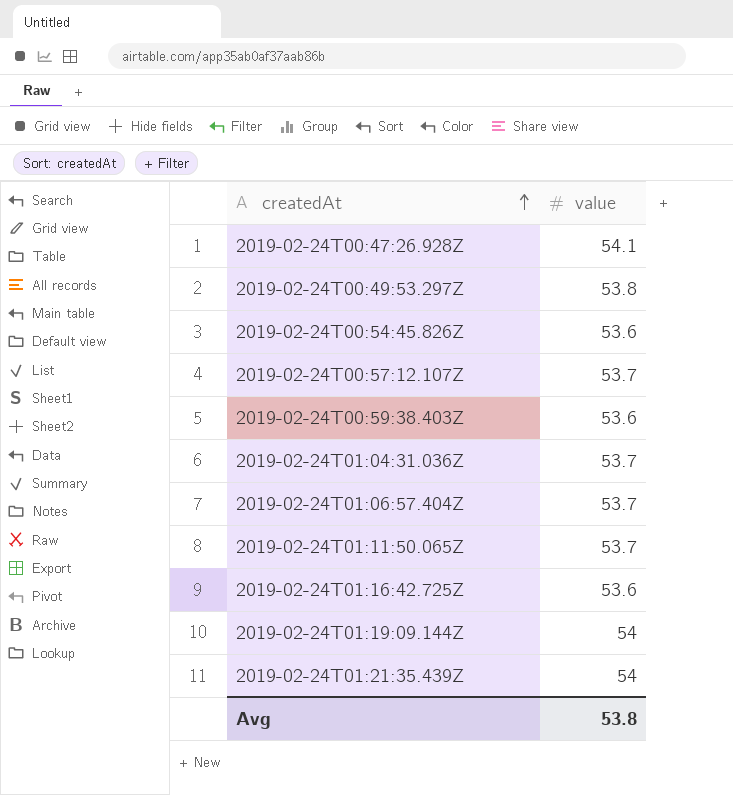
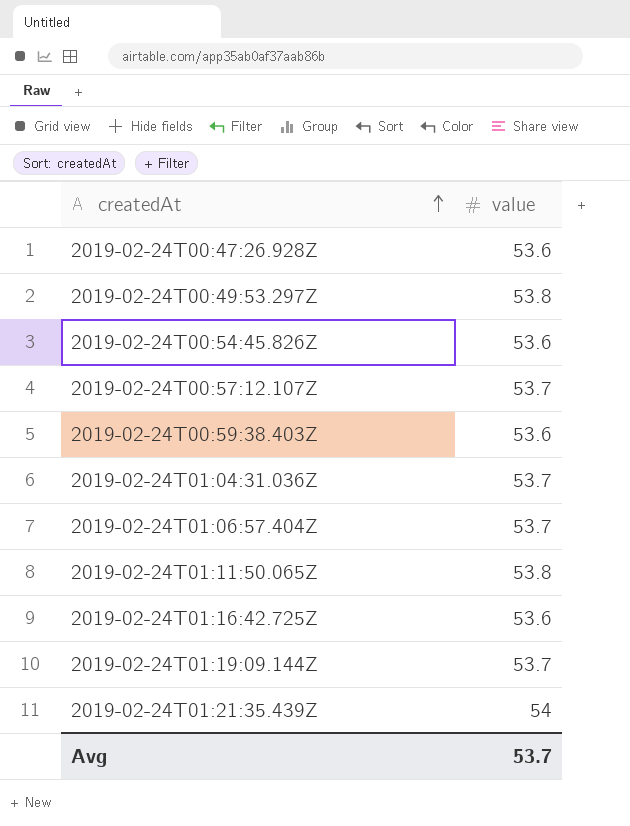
2019-02-24T00:47:26.928Z | value: 54.1 -> 53.6
2019-02-24T01:11:50.065Z | value: 53.7 -> 53.8
2019-02-24T01:19:09.144Z | value: 54 -> 53.7
Avg | value: 53.8 -> 53.7

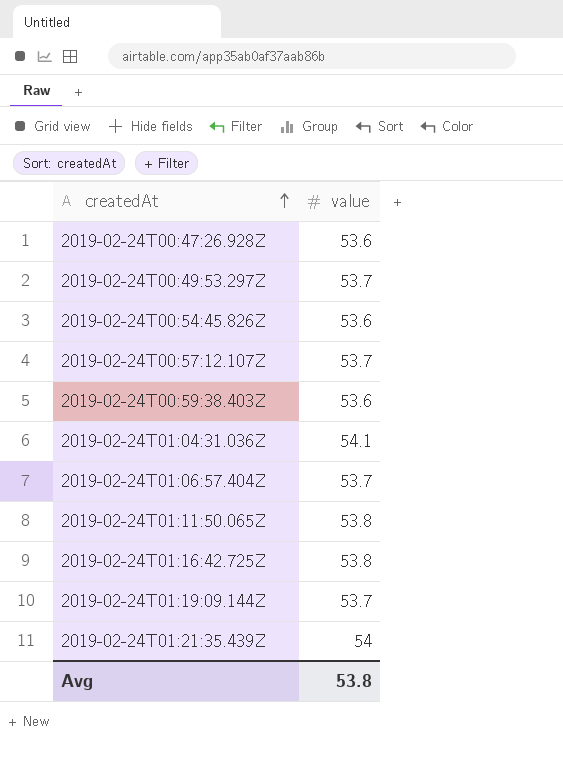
2019-02-24T00:49:53.297Z | value: 53.8 -> 53.7
2019-02-24T01:04:31.036Z | value: 53.7 -> 54.1
2019-02-24T01:16:42.725Z | value: 53.6 -> 53.8
Avg | value: 53.7 -> 53.8

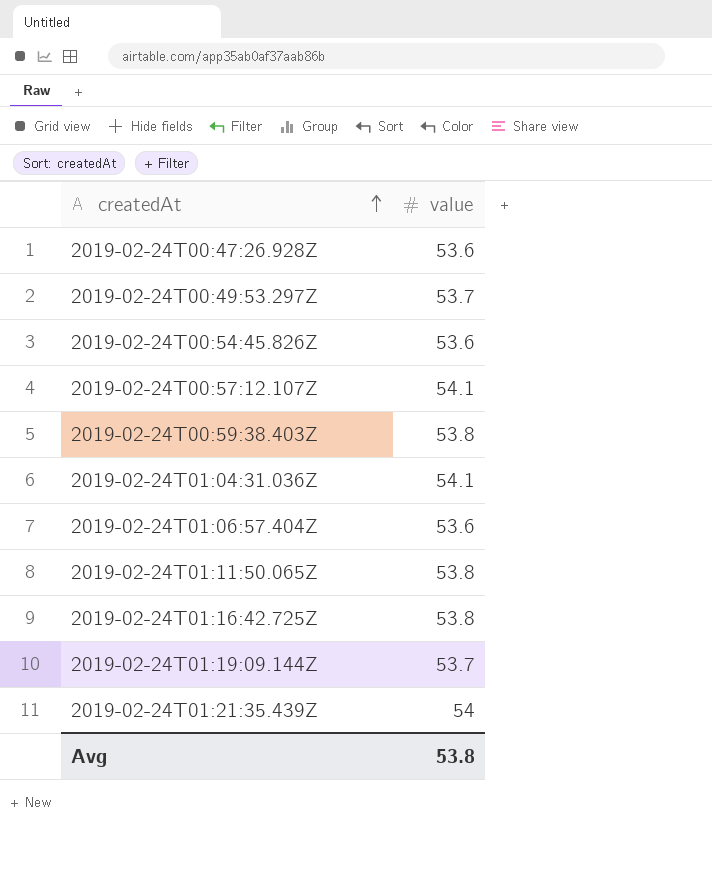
2019-02-24T00:57:12.107Z | value: 53.7 -> 54.1
2019-02-24T00:59:38.403Z | value: 53.6 -> 53.8
2019-02-24T01:06:57.404Z | value: 53.7 -> 53.6

